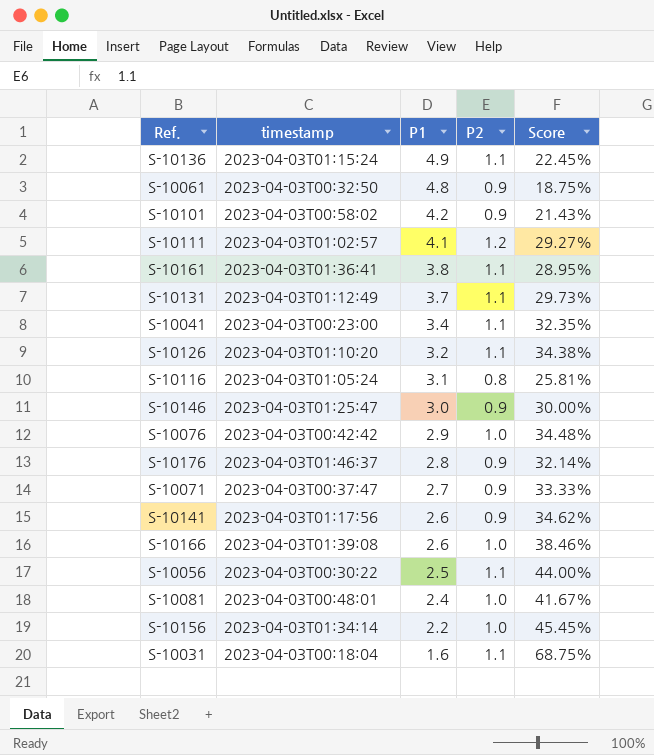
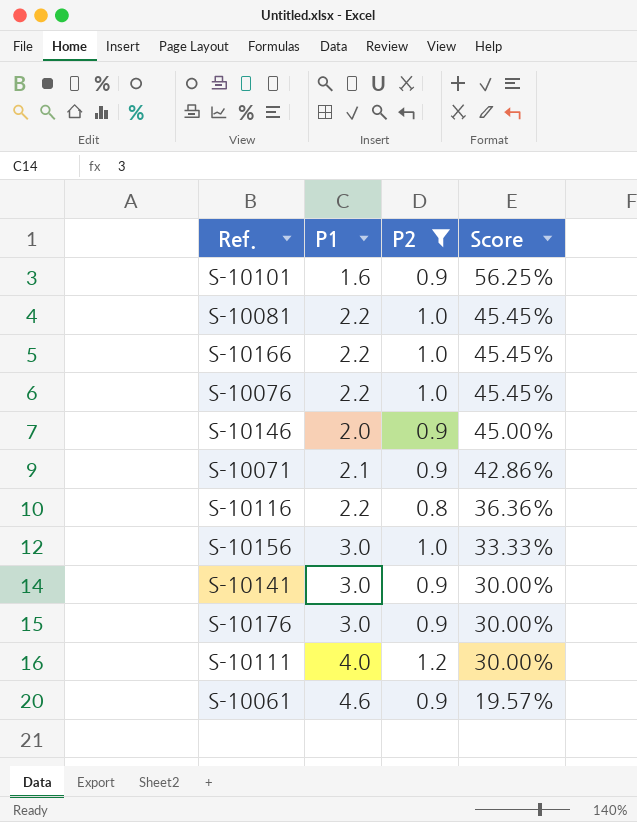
filter: none -> P2 != 1.1
row order: P1 descending -> Score descending
column timestamp | position: 2 -> none
S-10101 | P1: 4.2 -> 1.6
S-10101 | Score: 21.43% -> 56.25%
S-10081 | P1: 2.4 -> 2.2
S-10081 | Score: 41.67% -> 45.45%
S-10166 | P1: 2.6 -> 2.2
S-10166 | Score: 38.46% -> 45.45%
S-10076 | P1: 2.9 -> 2.2
S-10076 | Score: 34.48% -> 45.45%
S-10146 | P1: 3.0 -> 2.0
S-10146 | Score: 30.00% -> 45.00%
S-10071 | P1: 2.7 -> 2.1
S-10071 | Score: 33.33% -> 42.86%
S-10116 | P1: 3.1 -> 2.2
S-10116 | Score: 25.81% -> 36.36%
S-10156 | P1: 2.2 -> 3.0
S-10156 | Score: 45.45% -> 33.33%
S-10141 | P1: 2.6 -> 3.0
S-10141 | Score: 34.62% -> 30.00%
S-10176 | P1: 2.8 -> 3.0
S-10176 | Score: 32.14% -> 30.00%
S-10111 | P1: 4.1 -> 4.0
S-10111 | Score: 29.27% -> 30.00%
S-10061 | P1: 4.8 -> 4.6
S-10061 | Score: 18.75% -> 19.57%

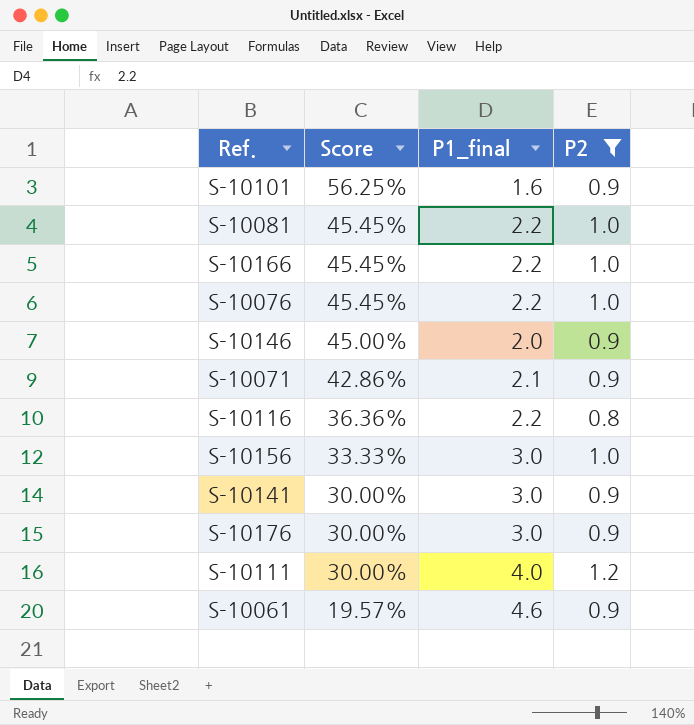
column Score | position: 4 -> 2
column name: P1 -> P1_final

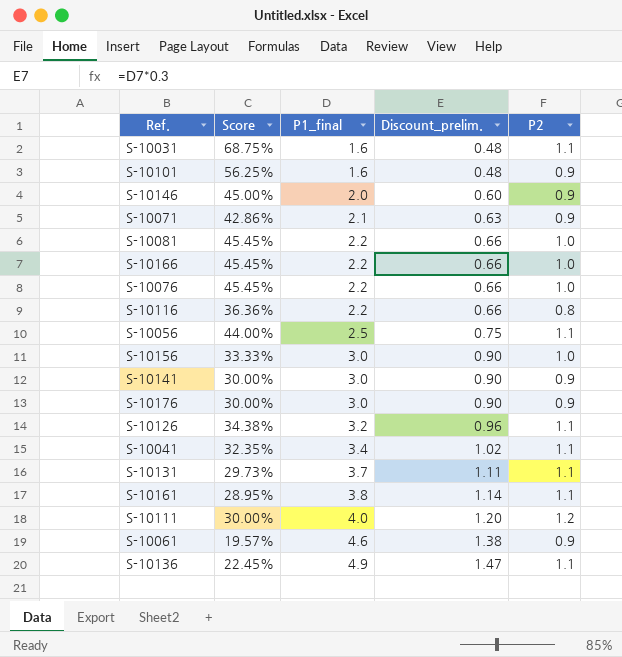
filter: P2 != 1.1 -> none
row order: Score descending -> P1_final ascending
column Discount_prelim. | formula: none -> [P1_final] * 0.3

